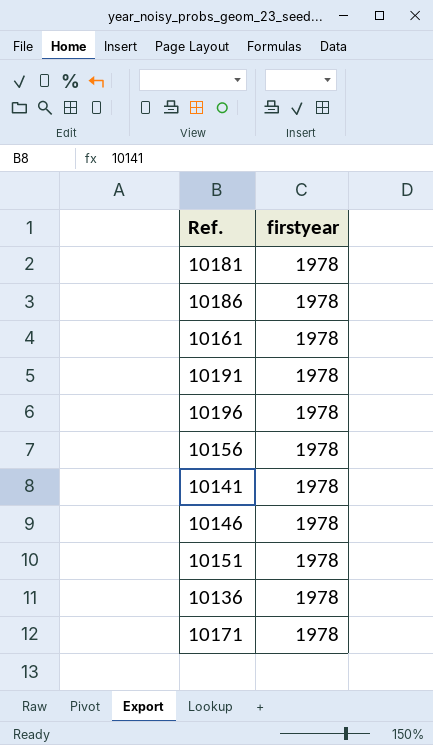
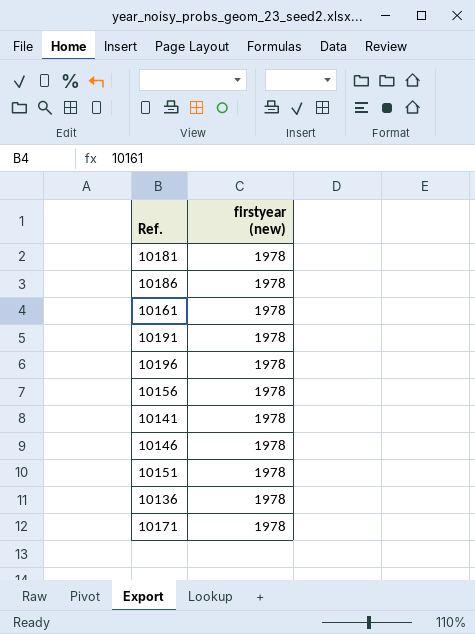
column name: firstyear -> firstyear (new)

